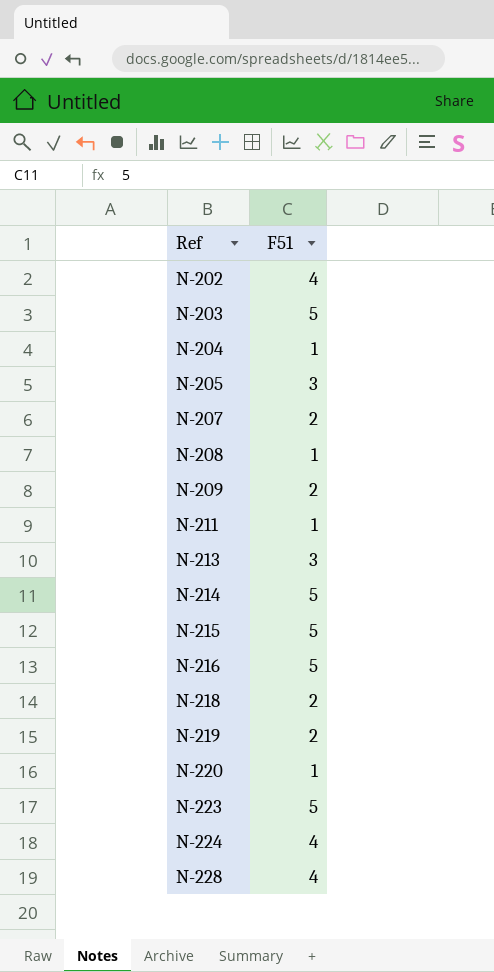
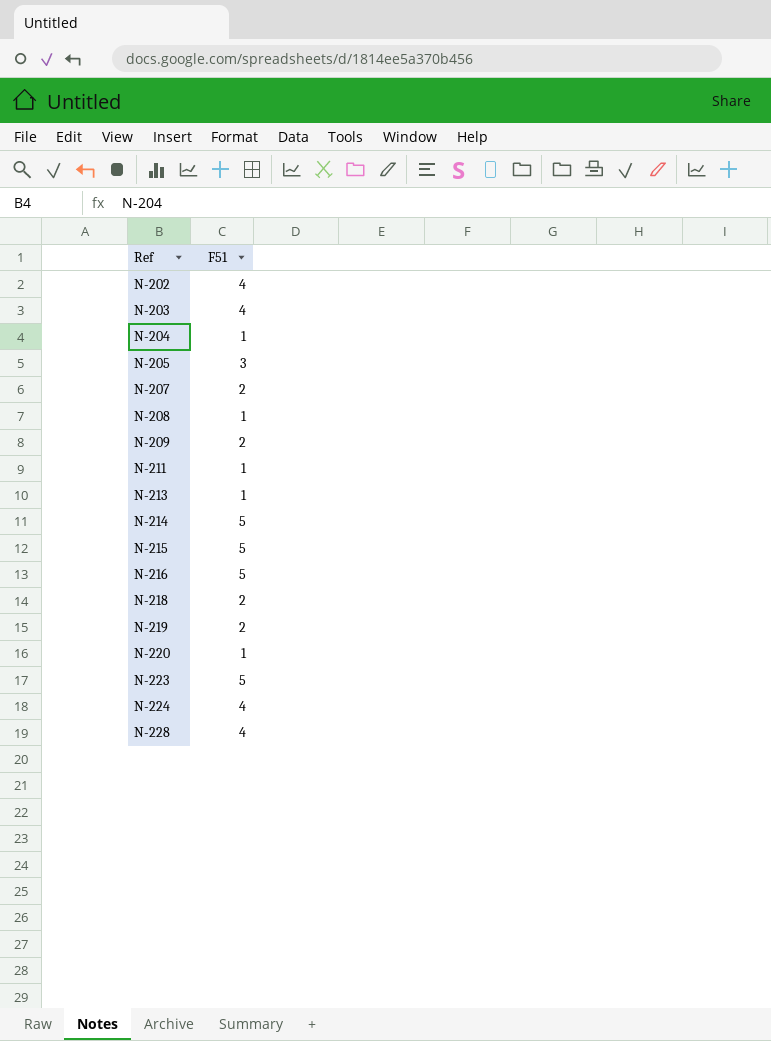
N-203 | F51: 5 -> 4
N-213 | F51: 3 -> 1

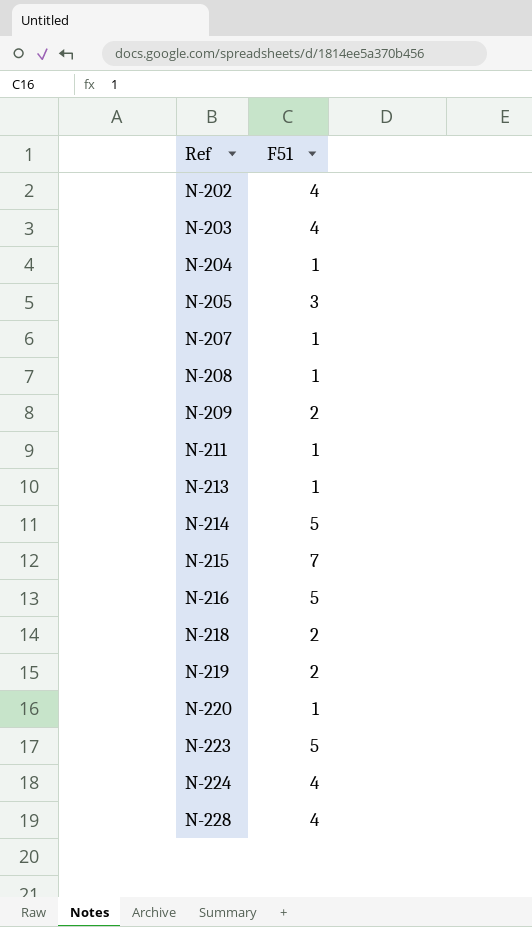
N-207 | F51: 2 -> 1
N-215 | F51: 5 -> 7

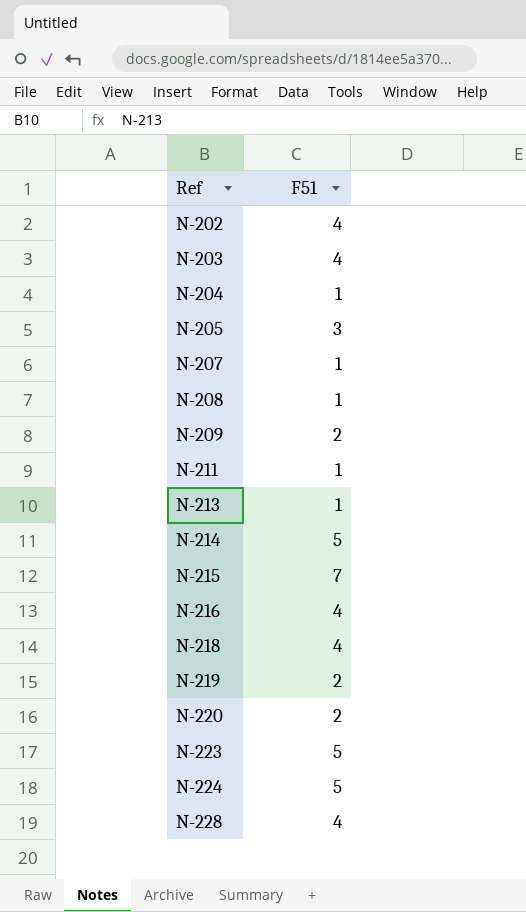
N-216 | F51: 5 -> 4
N-218 | F51: 2 -> 4
N-220 | F51: 1 -> 2
N-224 | F51: 4 -> 5

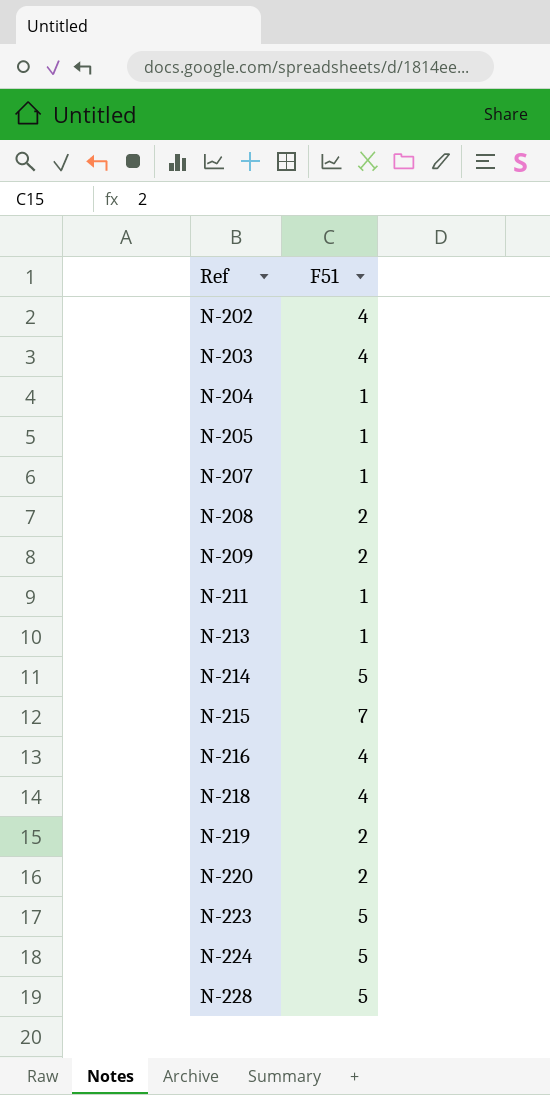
N-205 | F51: 3 -> 1
N-208 | F51: 1 -> 2
N-228 | F51: 4 -> 5

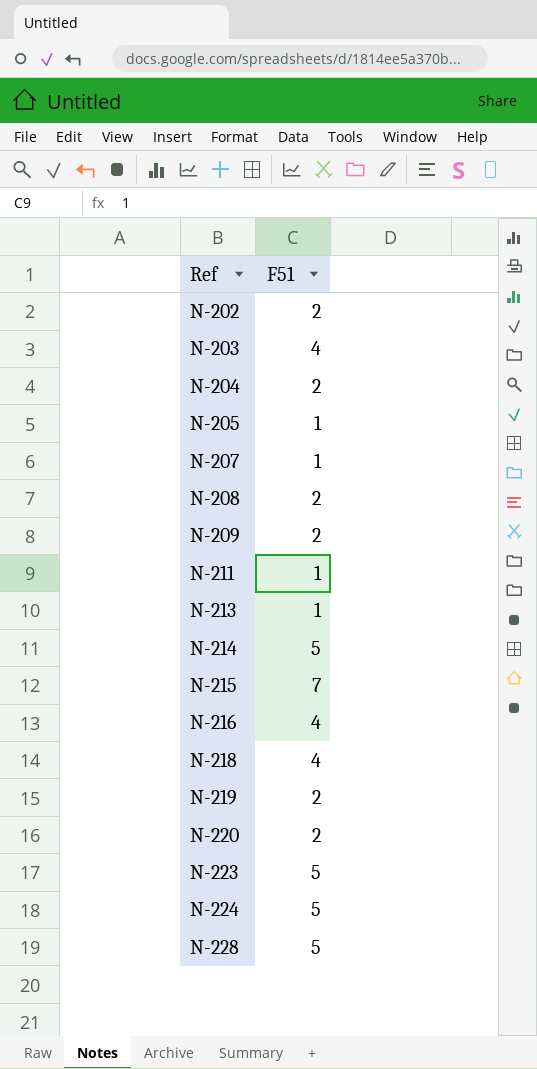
N-202 | F51: 4 -> 2
N-204 | F51: 1 -> 2

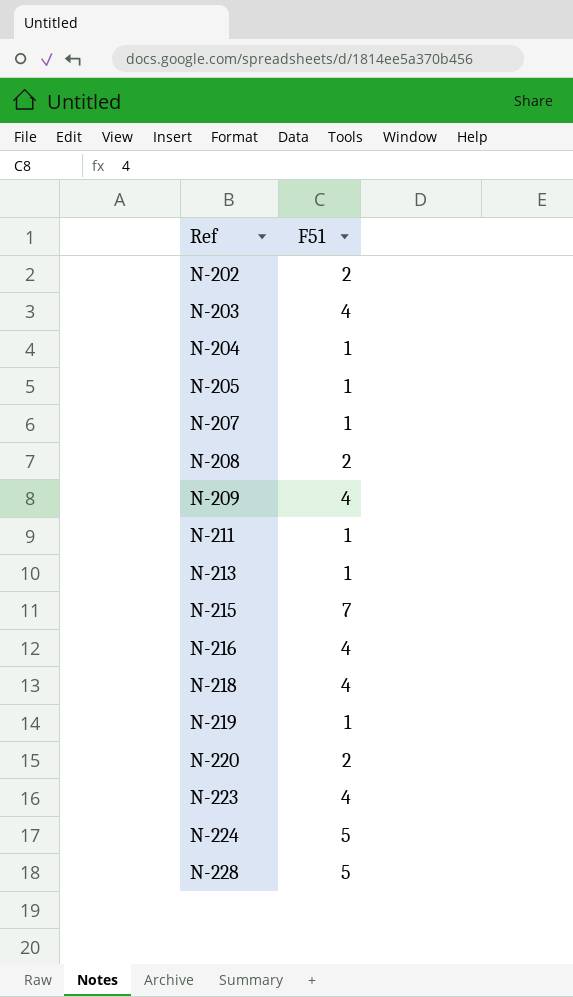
row N-214: 5 -> none
N-204 | F51: 2 -> 1
N-209 | F51: 2 -> 4
N-219 | F51: 2 -> 1
N-223 | F51: 5 -> 4

